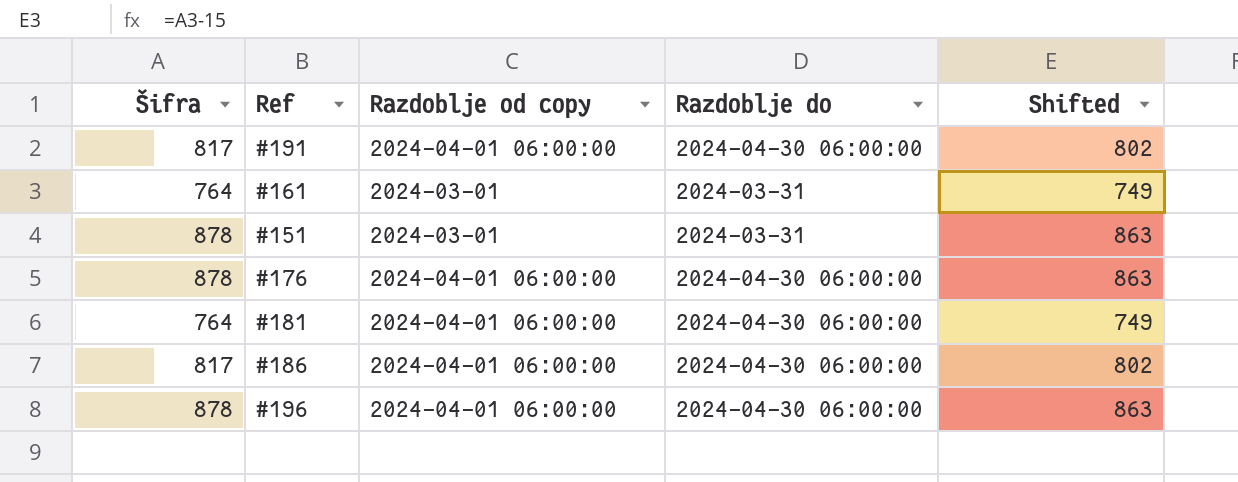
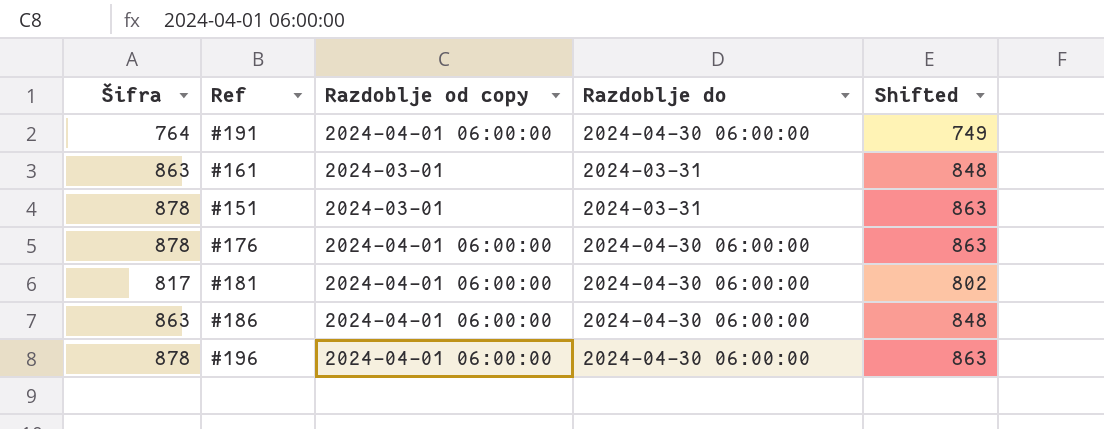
#191 | Šifra: 817 -> 764
#191 | Shifted: 802 -> 749
#161 | Šifra: 764 -> 863
#161 | Shifted: 749 -> 848
#181 | Šifra: 764 -> 817
#181 | Shifted: 749 -> 802
#186 | Šifra: 817 -> 863
#186 | Shifted: 802 -> 848

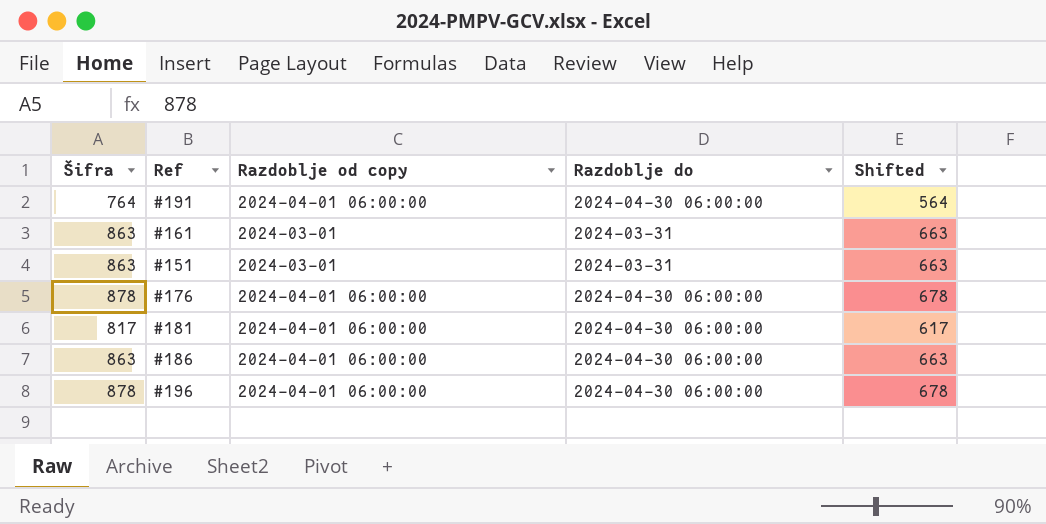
column Shifted | formula: [Šifra] - 15 -> [Šifra] - 200
#151 | Šifra: 878 -> 863

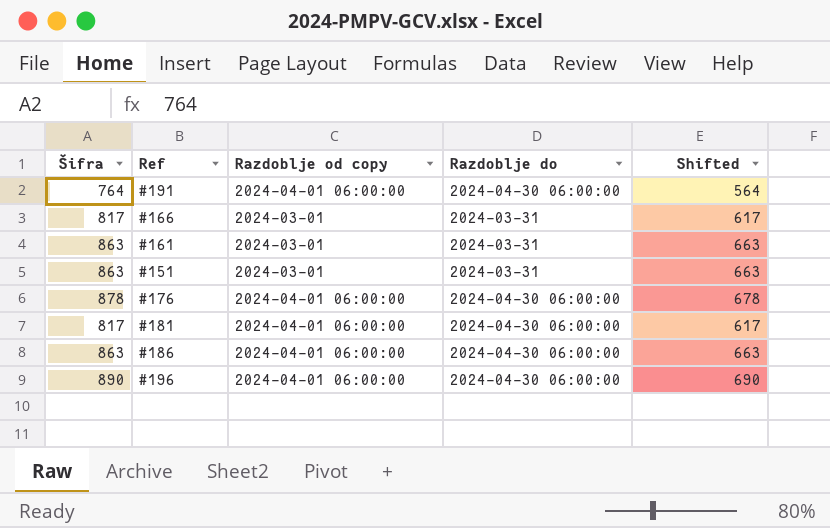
row #166: none -> 817 | 2024-03-01 | 2024-03-31 | 617
#196 | Šifra: 878 -> 890
#196 | Shifted: 678 -> 690

